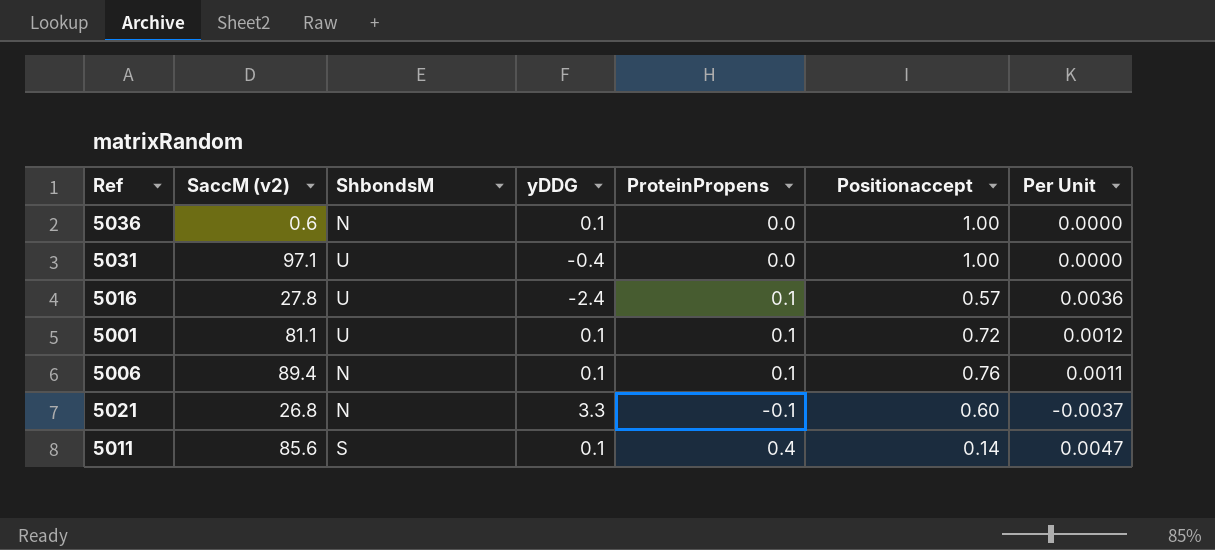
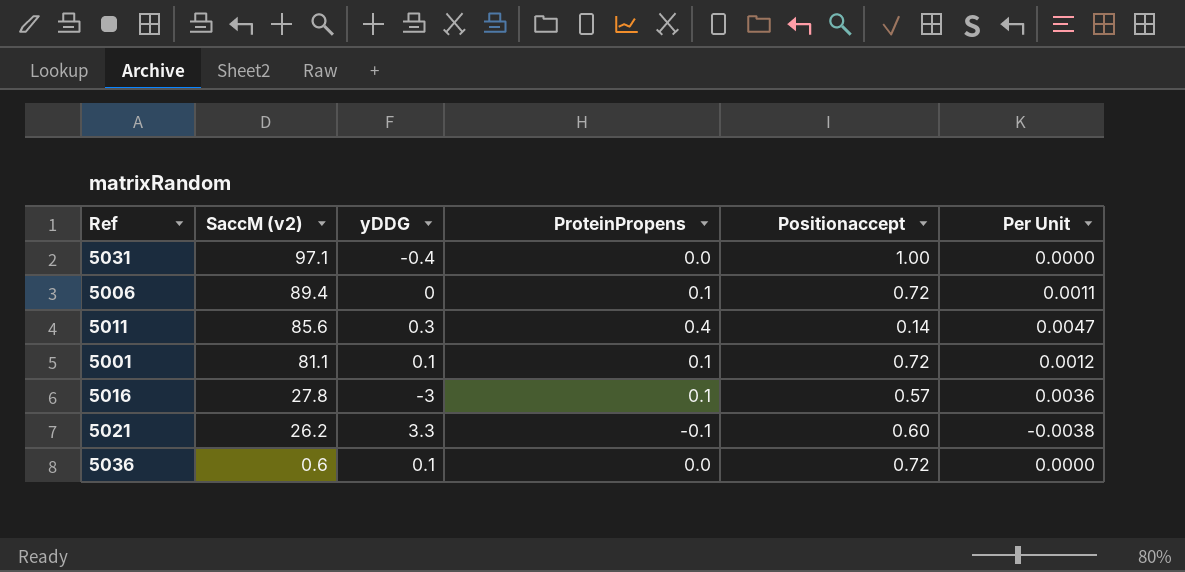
row order: none -> SaccM (v2) descending
column ShbondsM | position: 3 -> none
5006 | yDDG: 0.1 -> 0
5006 | Positionaccept: 0.76 -> 0.72
5011 | yDDG: 0.1 -> 0.3
5016 | yDDG: -2.4 -> -3
5021 | SaccM (v2): 26.8 -> 26.2
5021 | Per Unit: -0.0037 -> -0.0038
5036 | Positionaccept: 1.00 -> 0.72

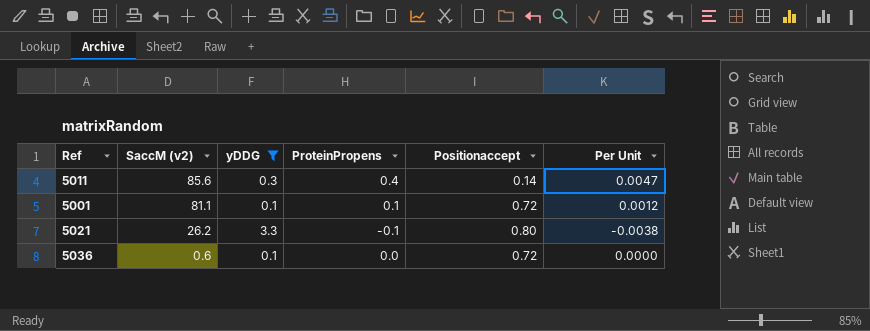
filter: none -> yDDG >= 0.1
5021 | Positionaccept: 0.60 -> 0.80

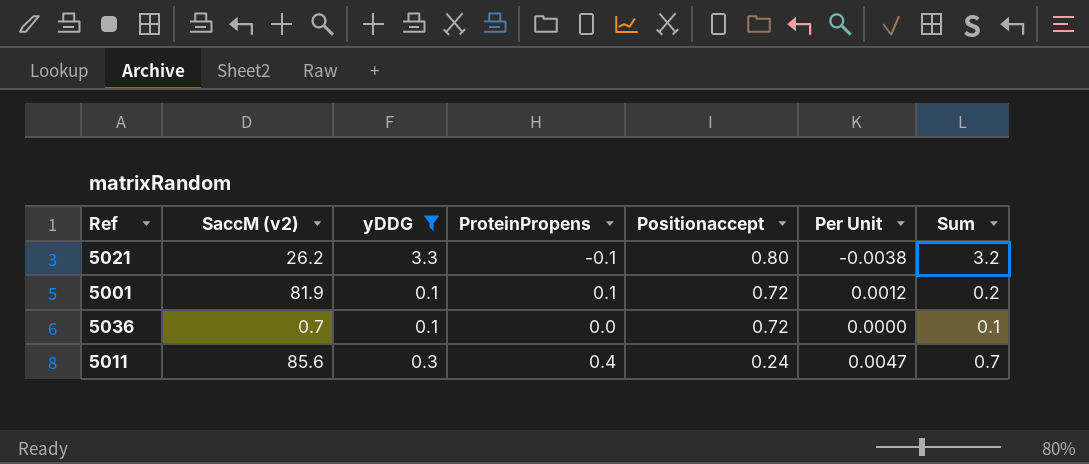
row order: SaccM (v2) descending -> Positionaccept descending
column Sum | formula: none -> [yDDG] + [ProteinPropens]
5001 | SaccM (v2): 81.1 -> 81.9
5036 | SaccM (v2): 0.6 -> 0.7
5011 | Positionaccept: 0.14 -> 0.24

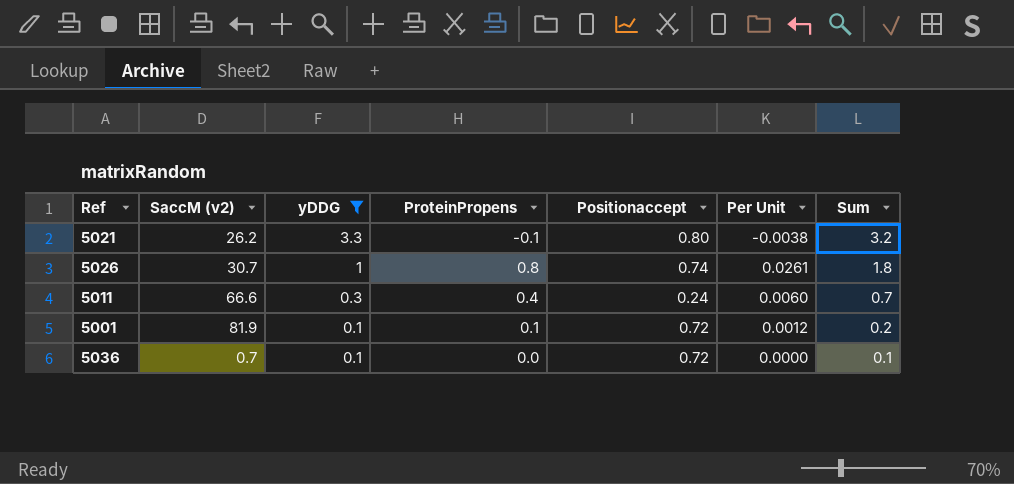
row order: Positionaccept descending -> yDDG descending
row 5026: none -> 30.7 | 1 | 0.8 | 0.74 | 0.0261 | 1.8
5011 | SaccM (v2): 85.6 -> 66.6
5011 | Per Unit: 0.0047 -> 0.0060

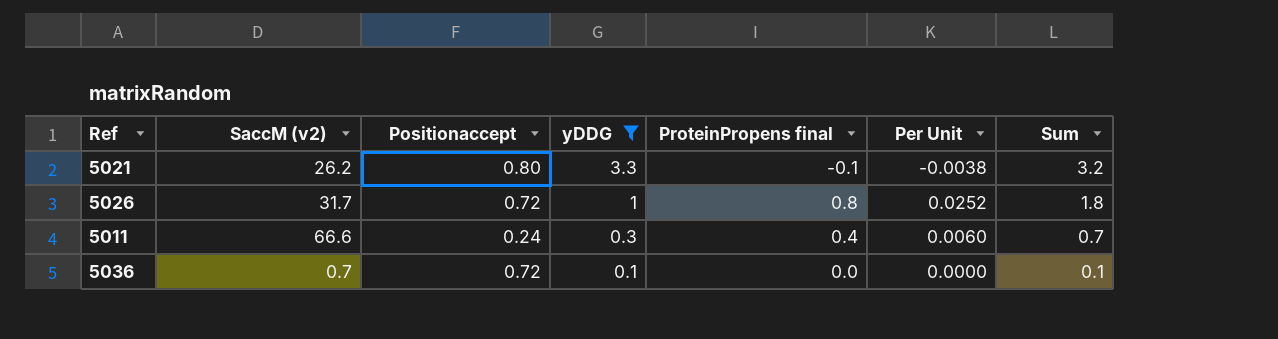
column Positionaccept | position: 5 -> 3
column name: ProteinPropens -> ProteinPropens final
row 5001: 81.9 | 0.1 | 0.1 | 0.72 | 0.0012 | 0.2 -> none
5026 | SaccM (v2): 30.7 -> 31.7
5026 | Positionaccept: 0.74 -> 0.72
5026 | Per Unit: 0.0261 -> 0.0252

